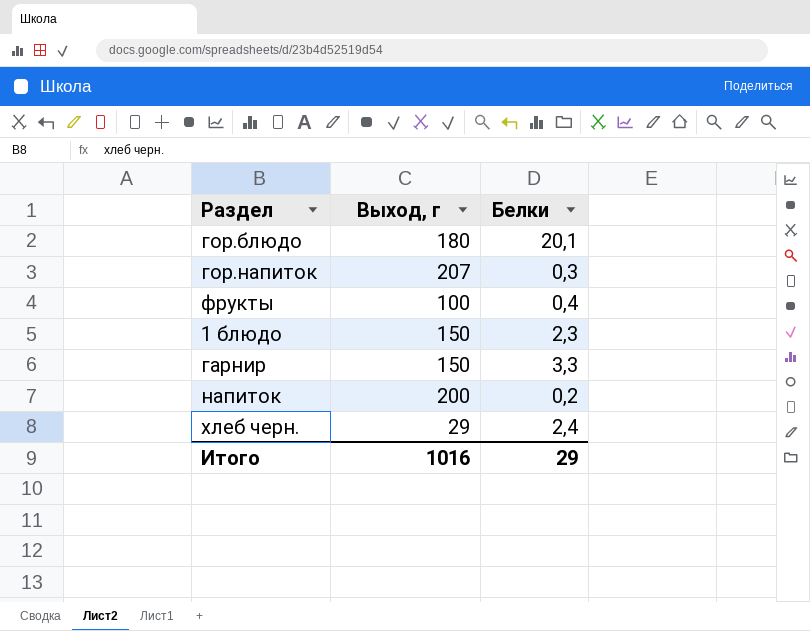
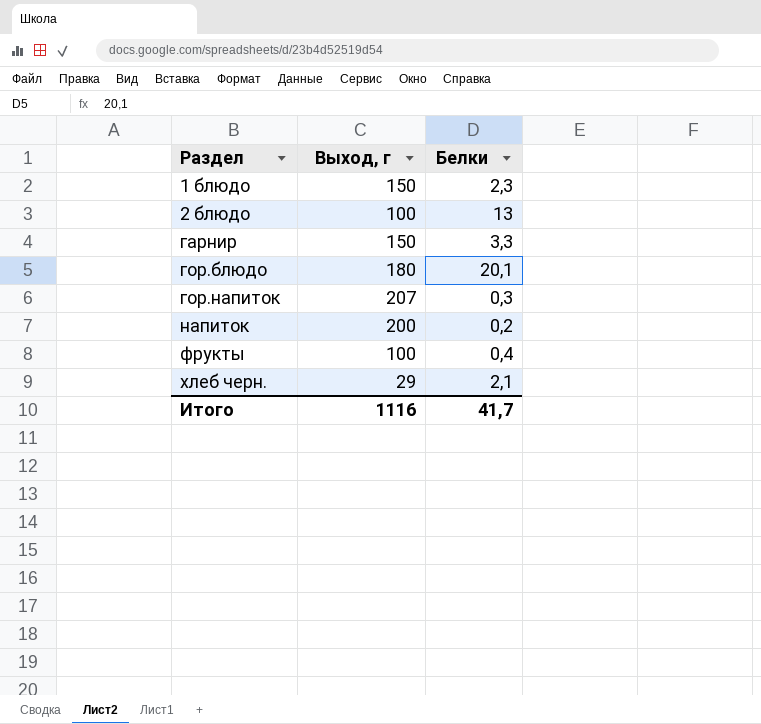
row order: none -> Раздел ascending
row 2 блюдо: none -> 100 | 13
хлеб черн. | Белки: 2,4 -> 2,1
Итого | Выход, г: 1016 -> 1116
Итого | Белки: 29 -> 41,7

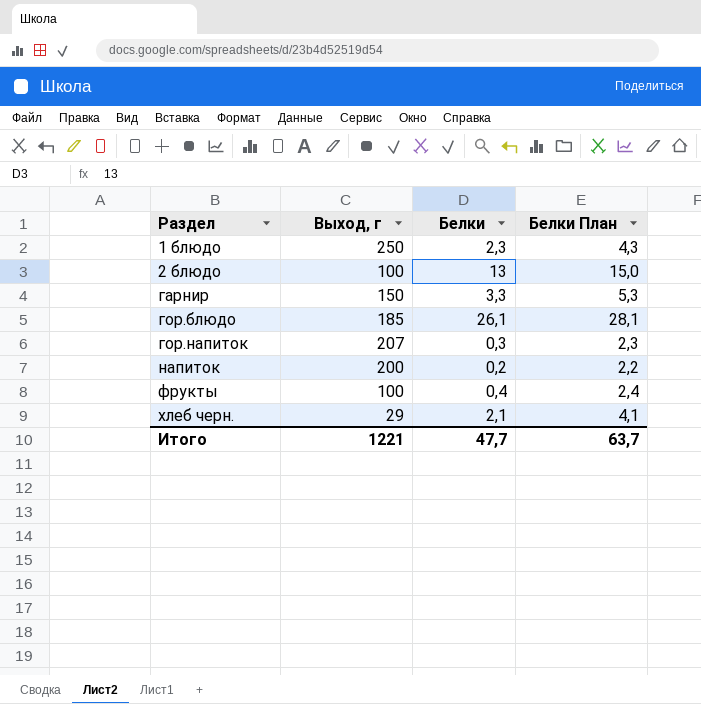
column Белки План | formula: none -> [Белки] + 2
1 блюдо | Выход, г: 150 -> 250
гор.блюдо | Выход, г: 180 -> 185
гор.блюдо | Белки: 20,1 -> 26,1
Итого | Выход, г: 1116 -> 1221
Итого | Белки: 41,7 -> 47,7

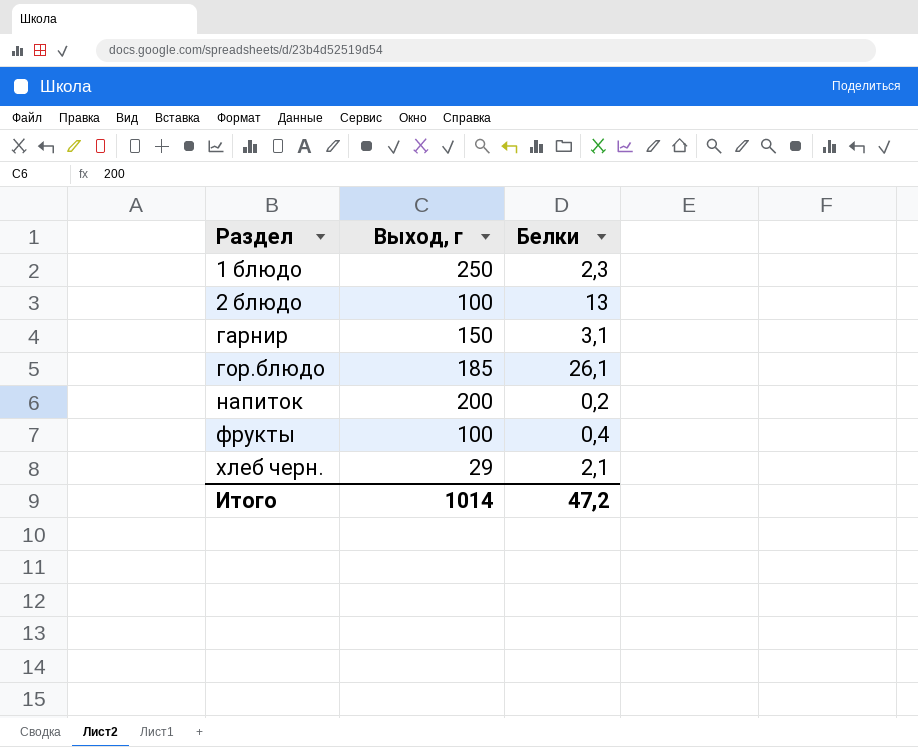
column Белки План | formula: [Белки] + 2 -> none
row гор.напиток: 207 | 0,3 | 2,3 -> none
гарнир | Белки: 3,3 -> 3,1
Итого | Выход, г: 1221 -> 1014
Итого | Белки: 47,7 -> 47,2

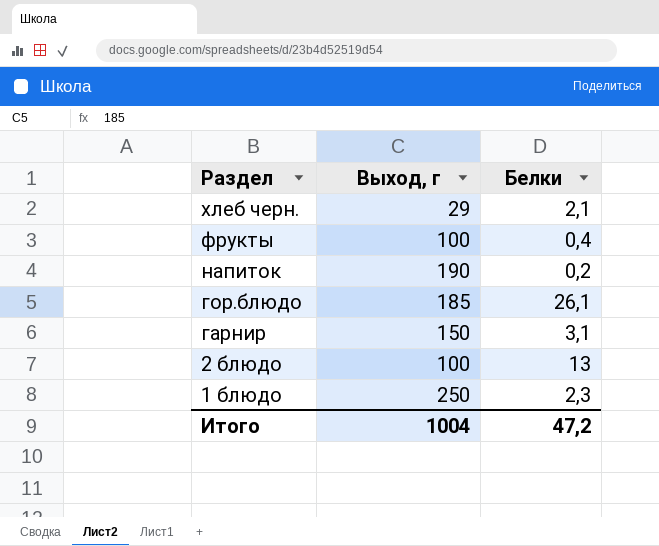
row order: Раздел ascending -> Раздел descending
напиток | Выход, г: 200 -> 190
Итого | Выход, г: 1014 -> 1004

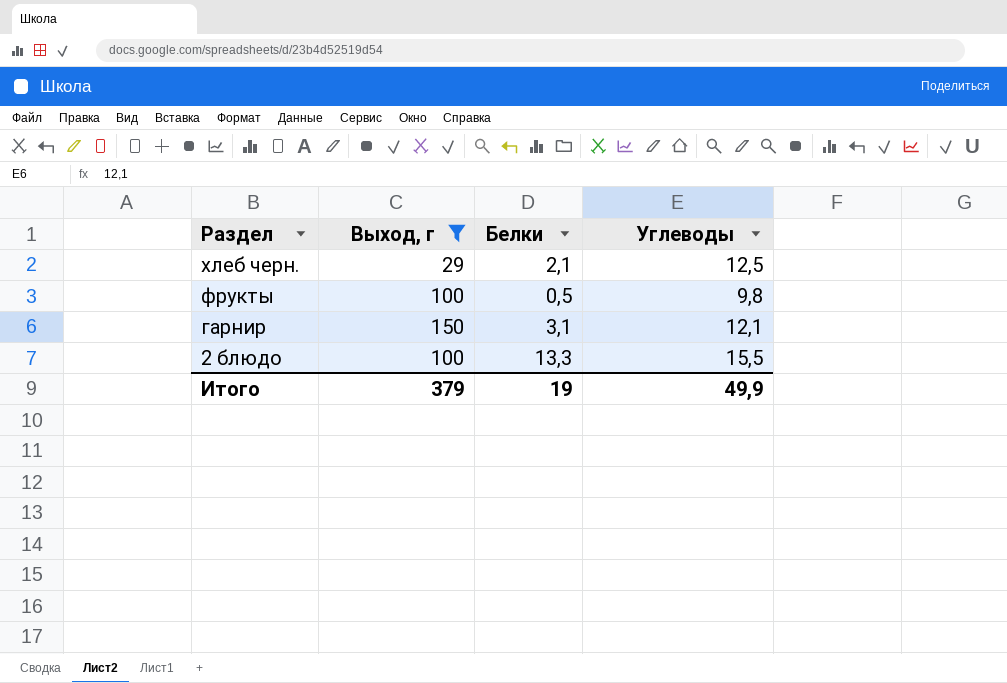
filter: none -> Выход, г <= 150
column Углеводы | position: none -> 4
фрукты | Белки: 0,4 -> 0,5
2 блюдо | Белки: 13 -> 13,3
Итого | Выход, г: 1004 -> 379
Итого | Белки: 47,2 -> 19

